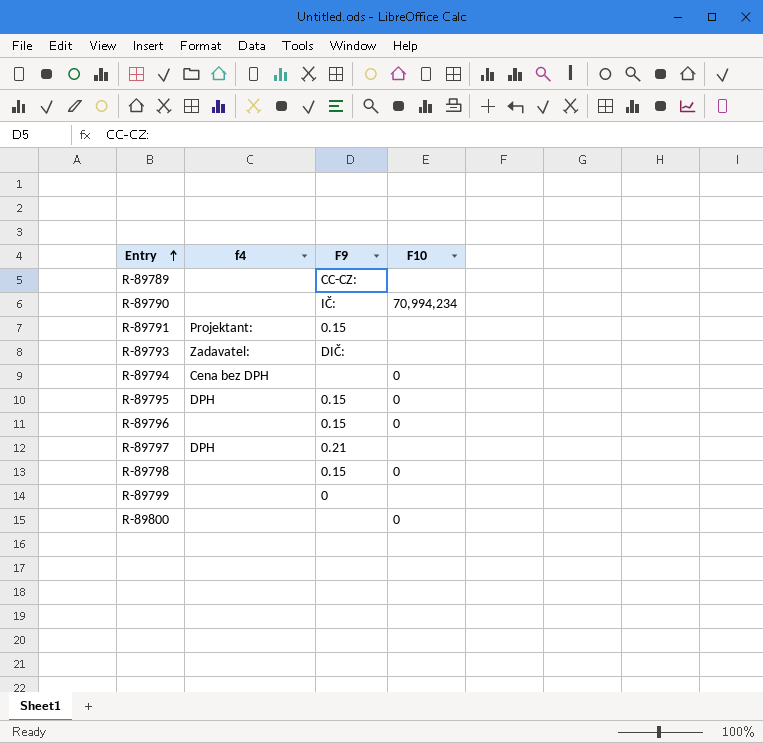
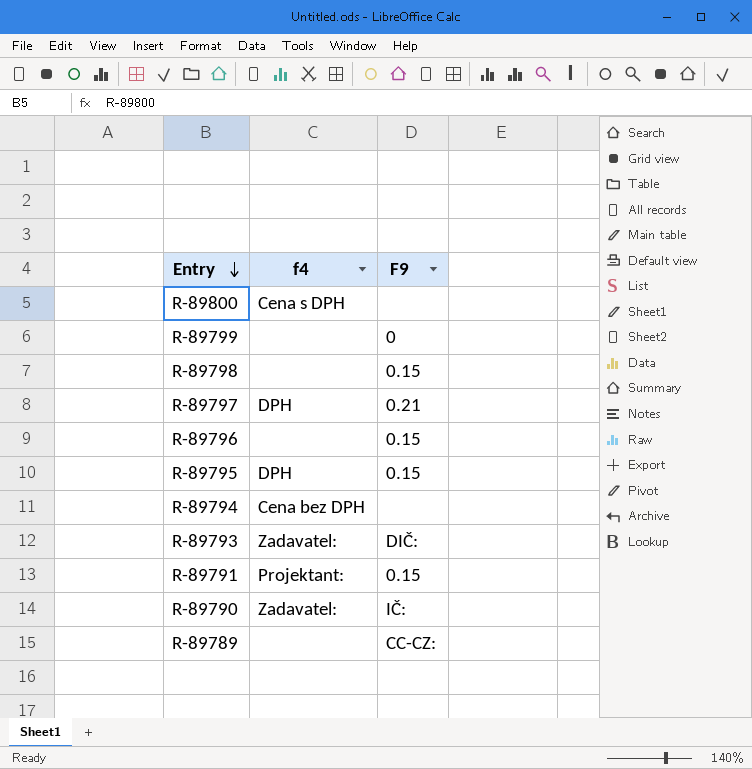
row order: Entry ascending -> Entry descending
column F10 | position: 4 -> none
R-89800 | f4: none -> Cena s DPH
R-89790 | f4: none -> Zadavatel:

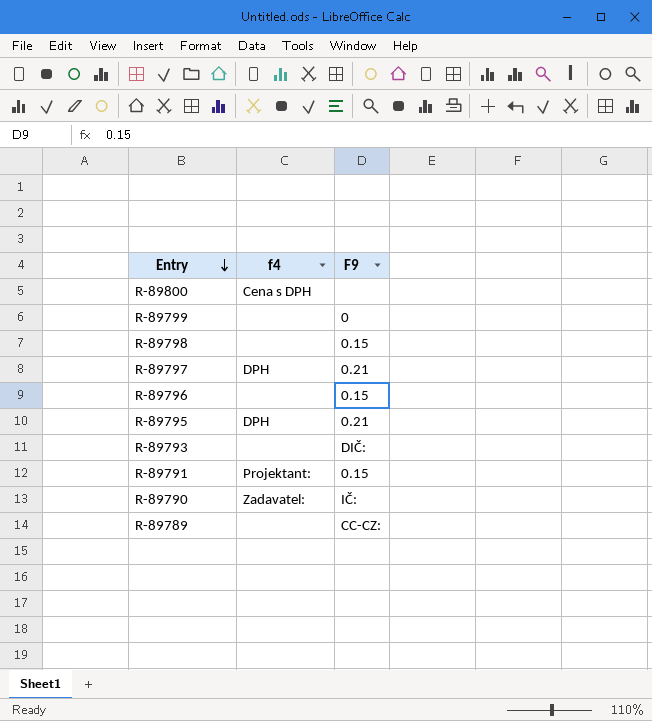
row R-89794: Cena bez DPH | none -> none
R-89795 | F9: 0.15 -> 0.21
R-89793 | f4: Zadavatel: -> none

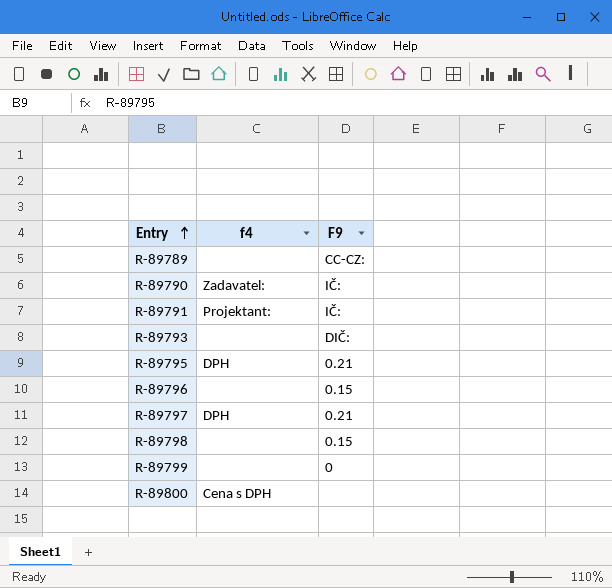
row order: Entry descending -> Entry ascending
R-89791 | F9: 0.15 -> IČ:

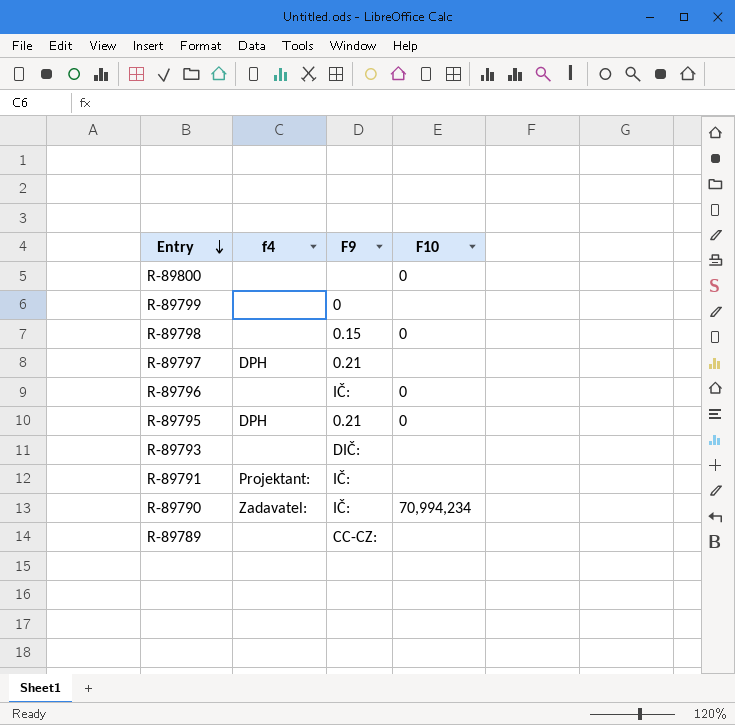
row order: Entry ascending -> Entry descending
column F10 | position: none -> 4
R-89800 | f4: Cena s DPH -> none
R-89796 | F9: 0.15 -> IČ:

